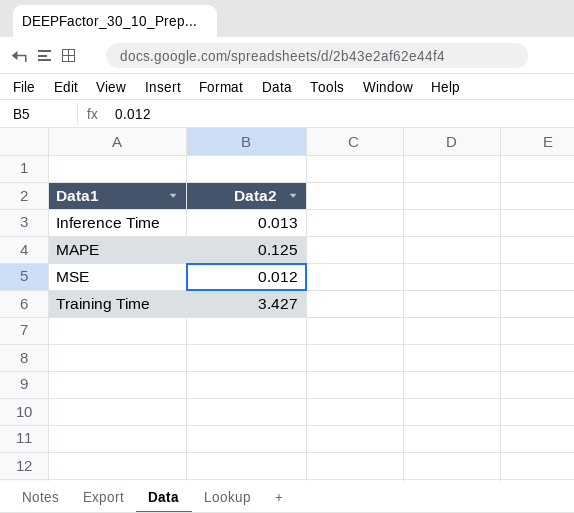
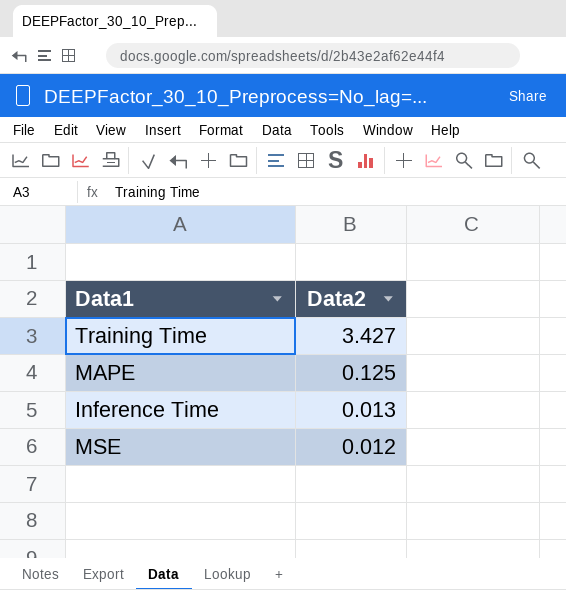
row order: Data1 ascending -> Data2 descending

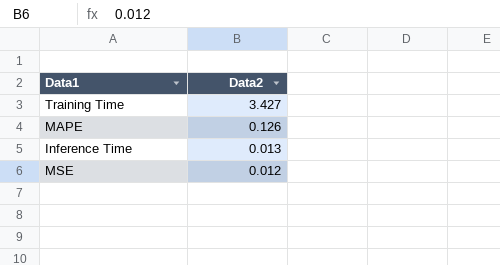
MAPE | Data2: 0.125 -> 0.126

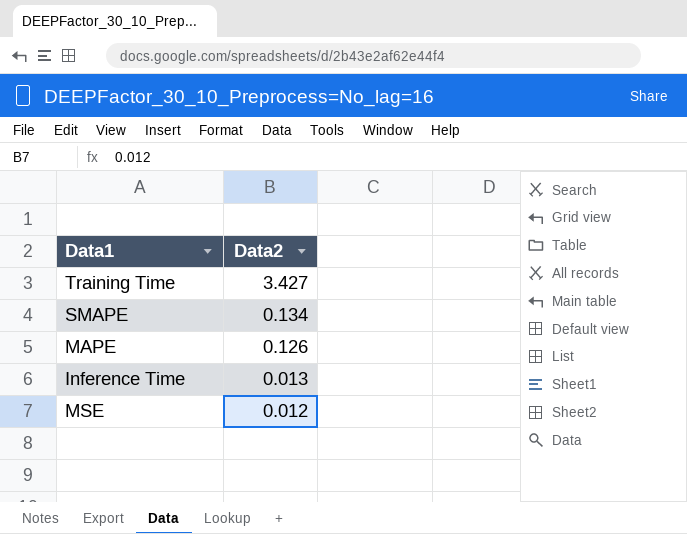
row SMAPE: none -> 0.134

